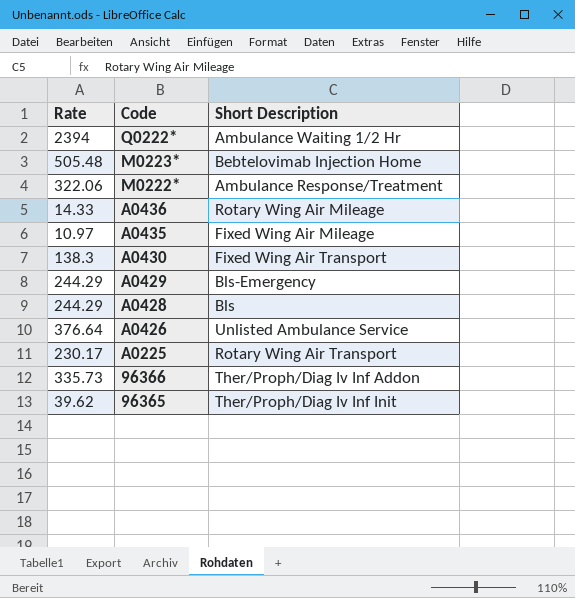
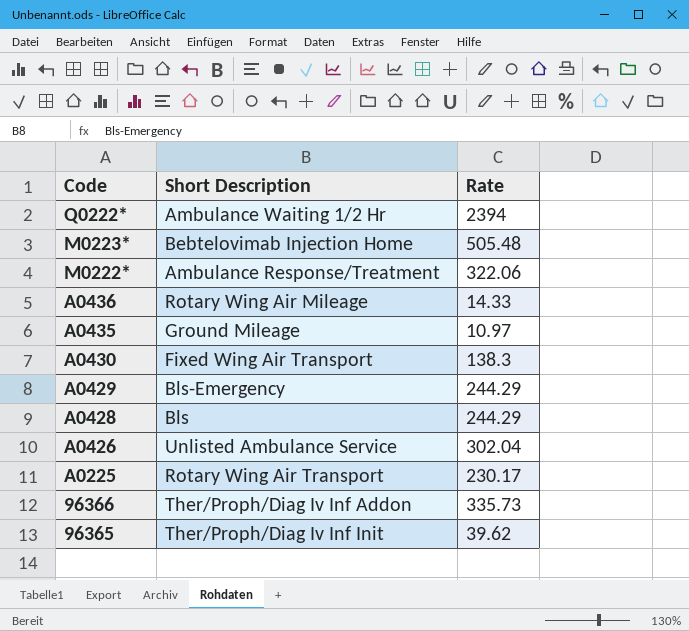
column Rate | position: 1 -> 3
A0435 | Short Description: Fixed Wing Air Mileage -> Ground Mileage
A0426 | Rate: 376.64 -> 302.04

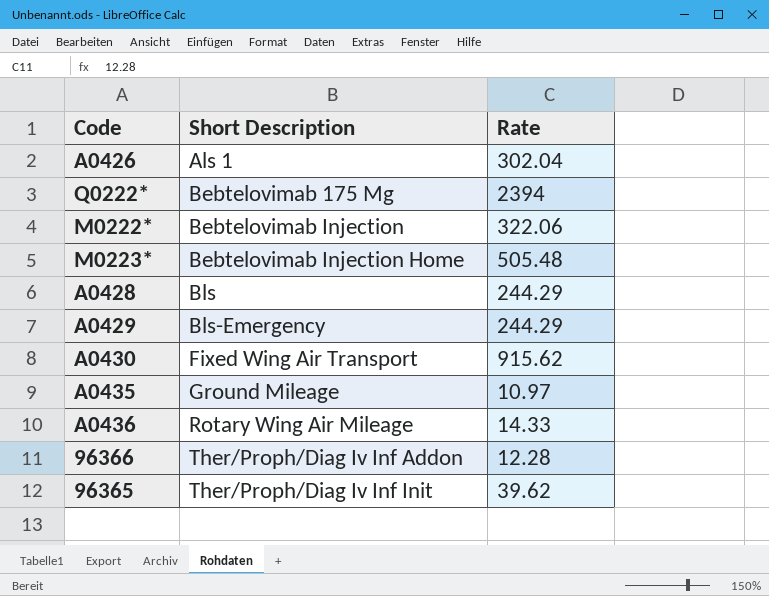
row order: Code descending -> Short Description ascending
row A0225: Rotary Wing Air Transport | 230.17 -> none
A0426 | Short Description: Unlisted Ambulance Service -> Als 1
Q0222* | Short Description: Ambulance Waiting 1/2 Hr -> Bebtelovimab 175 Mg
M0222* | Short Description: Ambulance Response/Treatment -> Bebtelovimab Injection
A0430 | Rate: 138.3 -> 915.62
96366 | Rate: 335.73 -> 12.28

